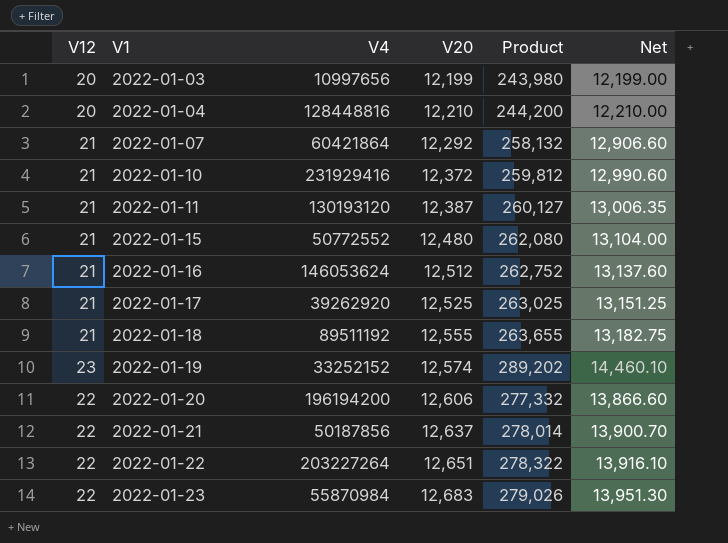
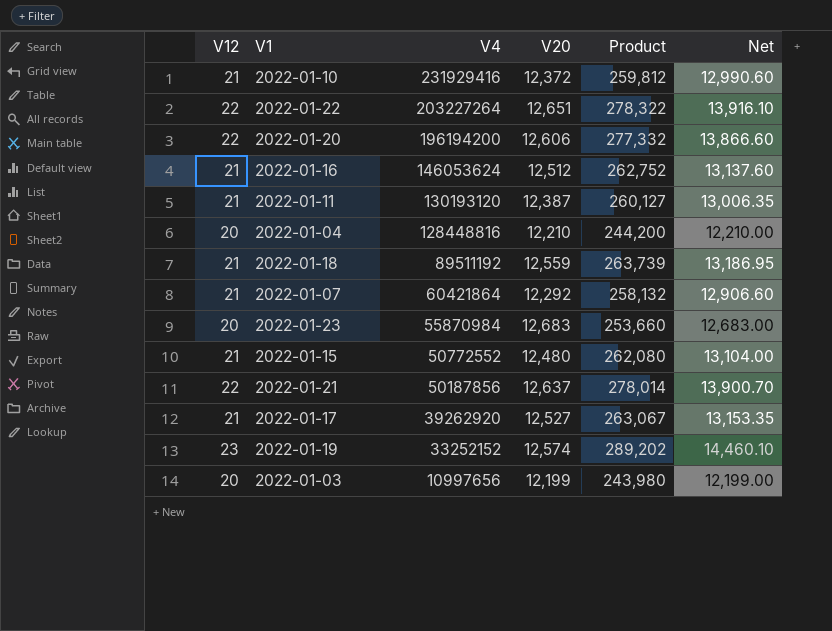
row order: V1 ascending -> V4 descending
2022-01-18 | V20: 12,555 -> 12,559
2022-01-18 | Product: 263,655 -> 263,739
2022-01-18 | Net: 13,182.75 -> 13,186.95
2022-01-23 | V12: 22 -> 20
2022-01-23 | Product: 279,026 -> 253,660
2022-01-23 | Net: 13,951.30 -> 12,683.00
2022-01-17 | V20: 12,525 -> 12,527
2022-01-17 | Product: 263,025 -> 263,067
2022-01-17 | Net: 13,151.25 -> 13,153.35

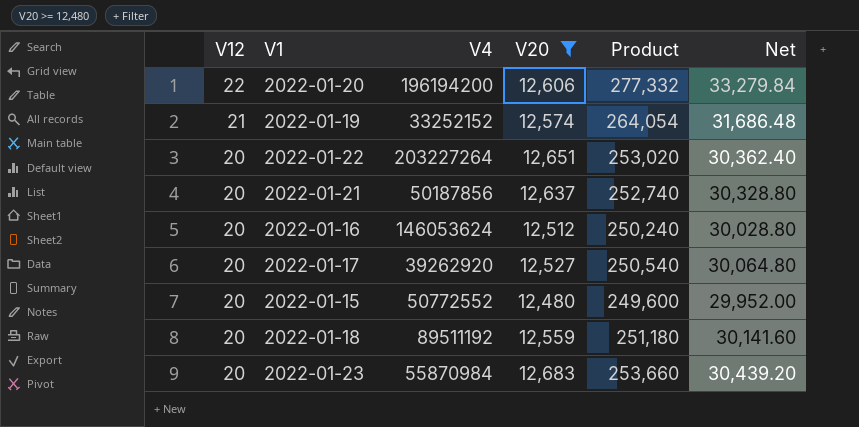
filter: none -> V20 >= 12,480
row order: V4 descending -> V12 descending
column Net | formula: [Product] * 0.05 -> [Product] * 0.12
2022-01-19 | V12: 23 -> 21
2022-01-19 | Product: 289,202 -> 264,054
2022-01-22 | V12: 22 -> 20
2022-01-22 | Product: 278,322 -> 253,020
2022-01-21 | V12: 22 -> 20
2022-01-21 | Product: 278,014 -> 252,740
2022-01-16 | V12: 21 -> 20
2022-01-16 | Product: 262,752 -> 250,240
2022-01-17 | V12: 21 -> 20
2022-01-17 | Product: 263,067 -> 250,540
2022-01-15 | V12: 21 -> 20
2022-01-15 | Product: 262,080 -> 249,600
2022-01-18 | V12: 21 -> 20
2022-01-18 | Product: 263,739 -> 251,180

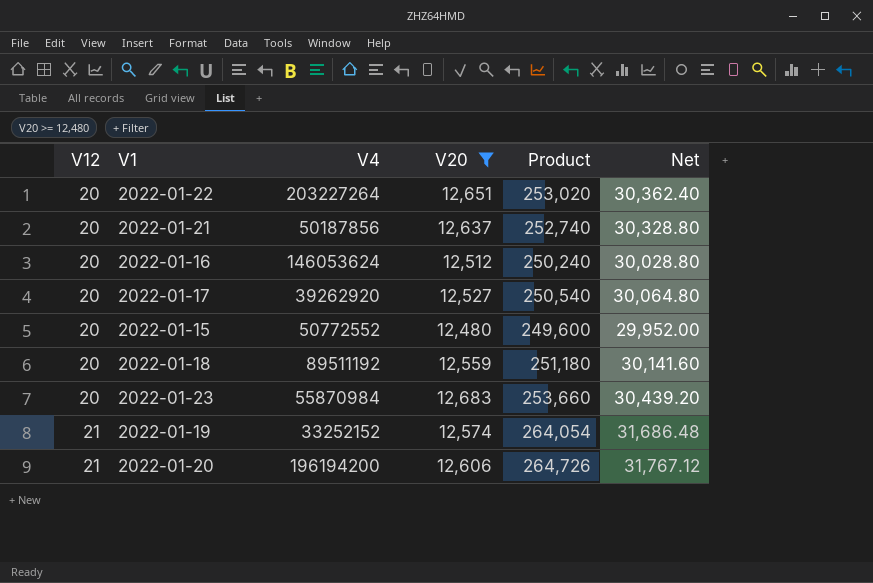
row order: V12 descending -> V12 ascending
2022-01-20 | V12: 22 -> 21
2022-01-20 | Product: 277,332 -> 264,726
2022-01-20 | Net: 33,279.84 -> 31,767.12

